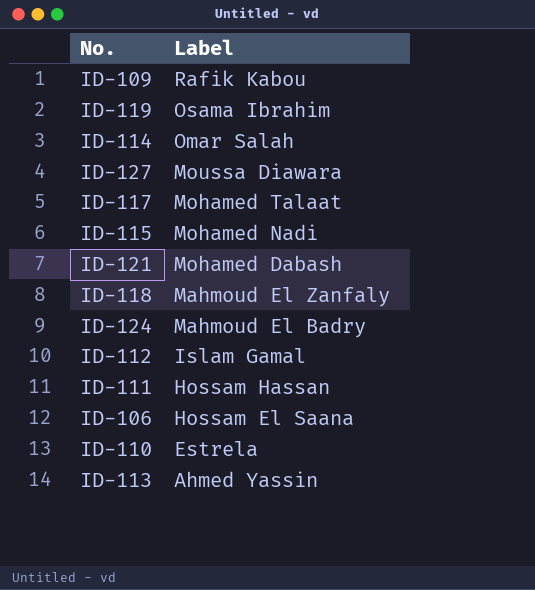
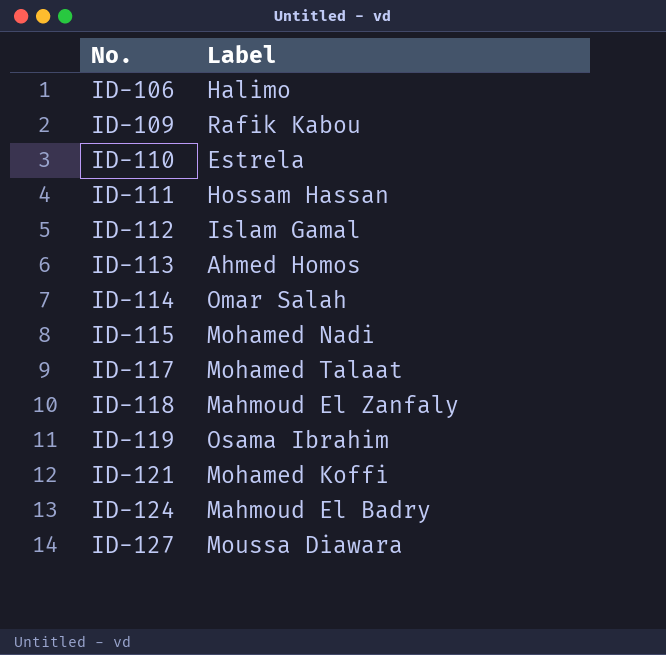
row order: Label descending -> No. ascending
ID-106 | Label: Hossam El Saana -> Halimo
ID-113 | Label: Ahmed Yassin -> Ahmed Homos
ID-121 | Label: Mohamed Dabash -> Mohamed Koffi

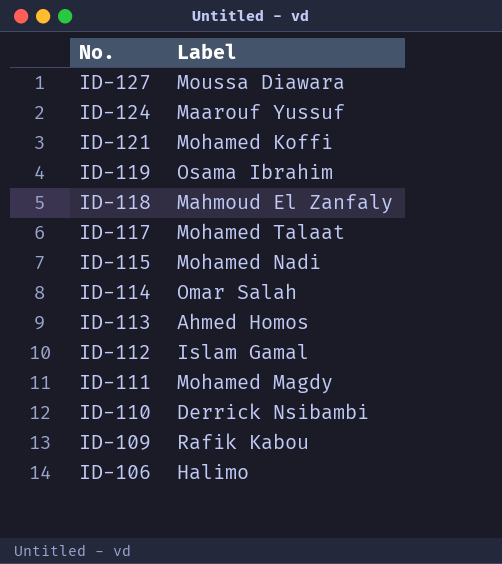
row order: No. ascending -> No. descending
ID-124 | Label: Mahmoud El Badry -> Maarouf Yussuf
ID-111 | Label: Hossam Hassan -> Mohamed Magdy
ID-110 | Label: Estrela -> Derrick Nsibambi

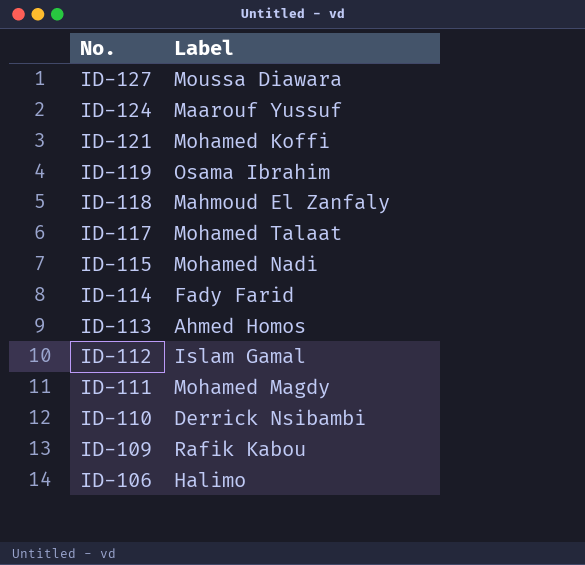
ID-114 | Label: Omar Salah -> Fady Farid

